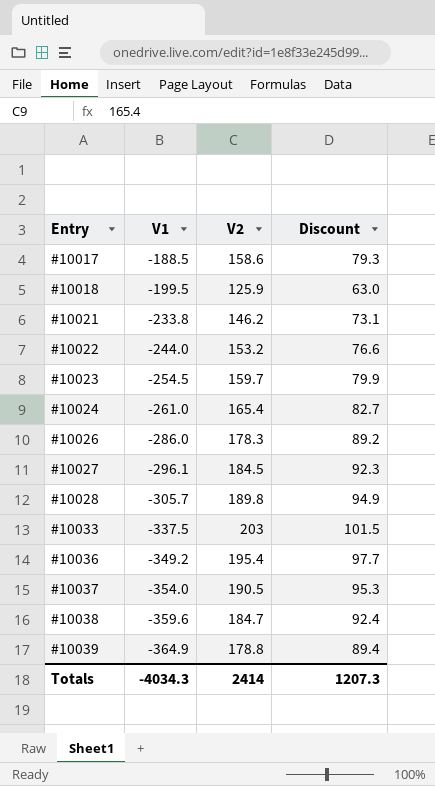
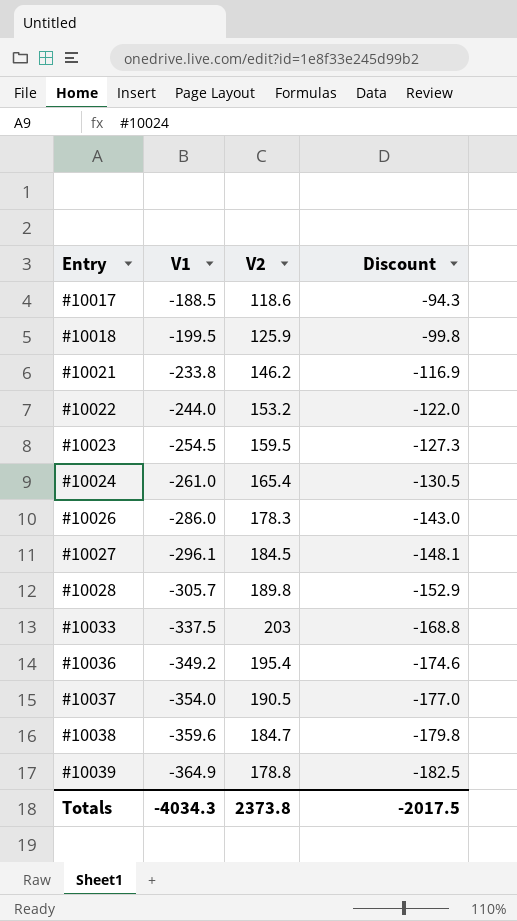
column Discount | formula: [V2] * 0.5 -> [V1] * 0.5
#10017 | V2: 158.6 -> 118.6
#10023 | V2: 159.7 -> 159.5
Totals | V2: 2414 -> 2373.8
Totals | Discount: 1207.3 -> -2017.5

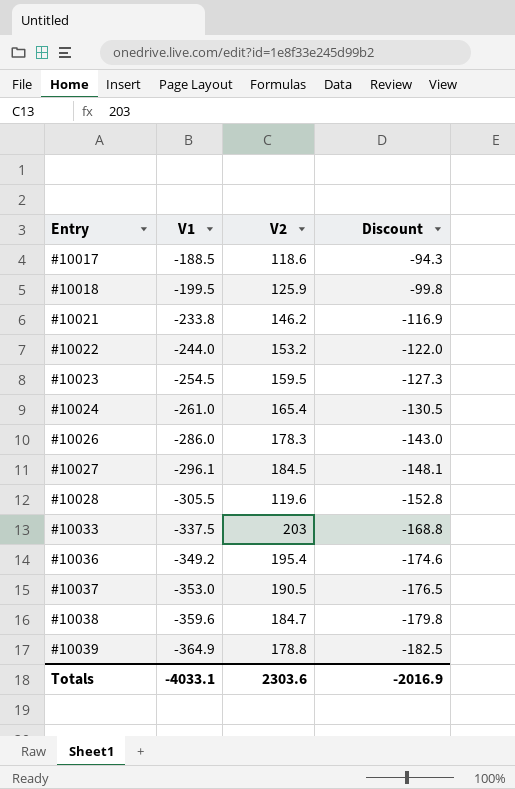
#10028 | V1: -305.7 -> -305.5
#10028 | V2: 189.8 -> 119.6
#10028 | Discount: -152.9 -> -152.8
#10037 | V1: -354.0 -> -353.0
#10037 | Discount: -177.0 -> -176.5
Totals | V1: -4034.3 -> -4033.1
Totals | V2: 2373.8 -> 2303.6
Totals | Discount: -2017.5 -> -2016.9

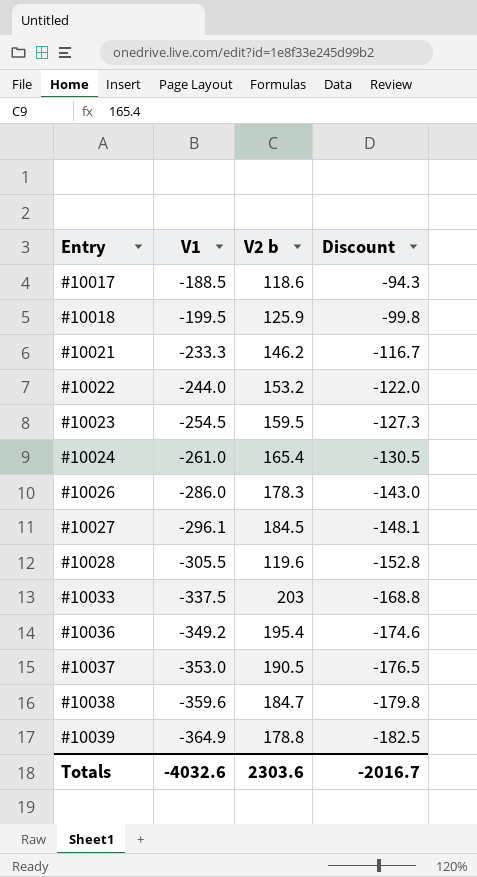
column name: V2 -> V2 b
#10021 | V1: -233.8 -> -233.3
#10021 | Discount: -116.9 -> -116.7
Totals | V1: -4033.1 -> -4032.6
Totals | Discount: -2016.9 -> -2016.7

